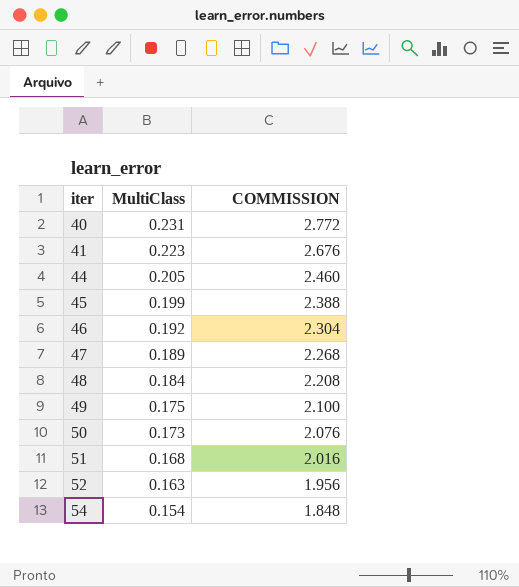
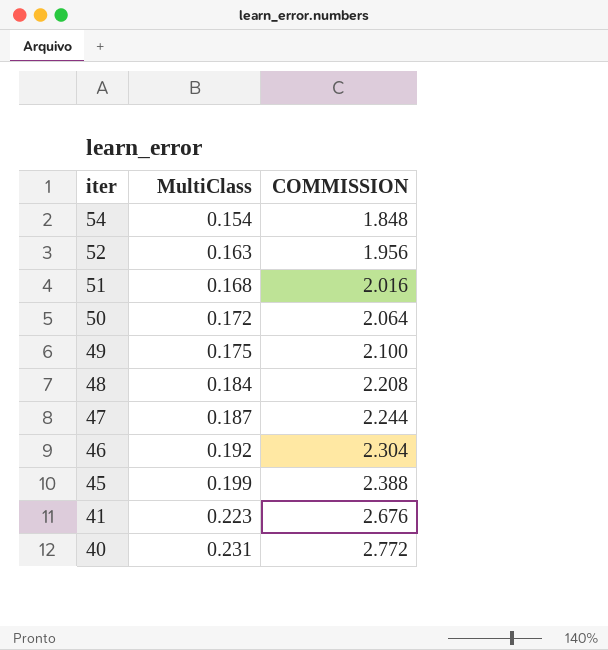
row order: iter ascending -> iter descending
row 44: 0.205 | 2.460 -> none
50 | MultiClass: 0.173 -> 0.172
50 | COMMISSION: 2.076 -> 2.064
47 | MultiClass: 0.189 -> 0.187
47 | COMMISSION: 2.268 -> 2.244

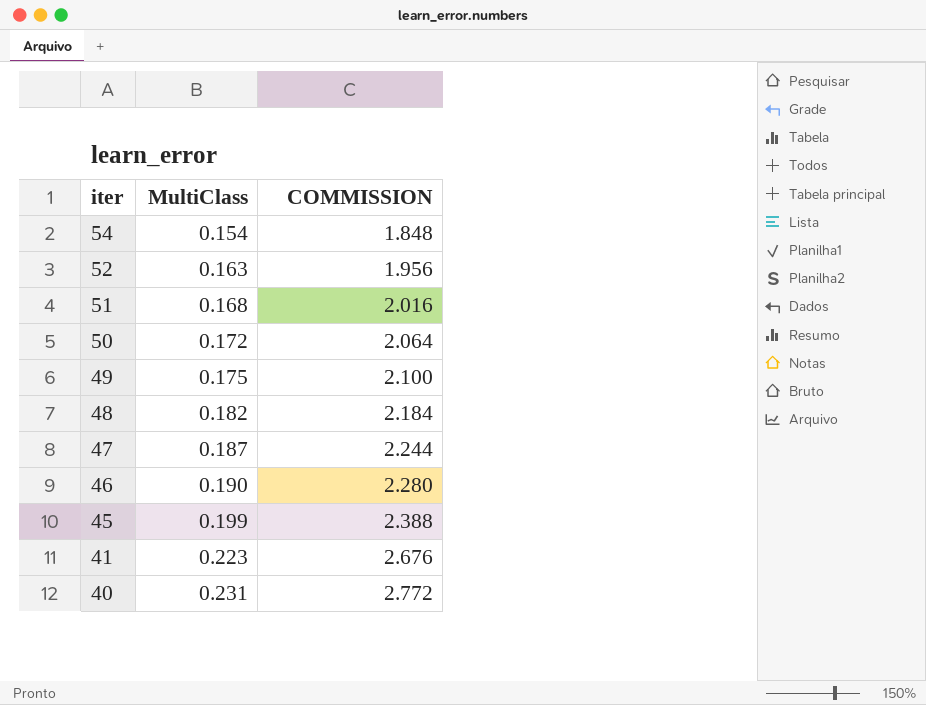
48 | MultiClass: 0.184 -> 0.182
48 | COMMISSION: 2.208 -> 2.184
46 | MultiClass: 0.192 -> 0.190
46 | COMMISSION: 2.304 -> 2.280

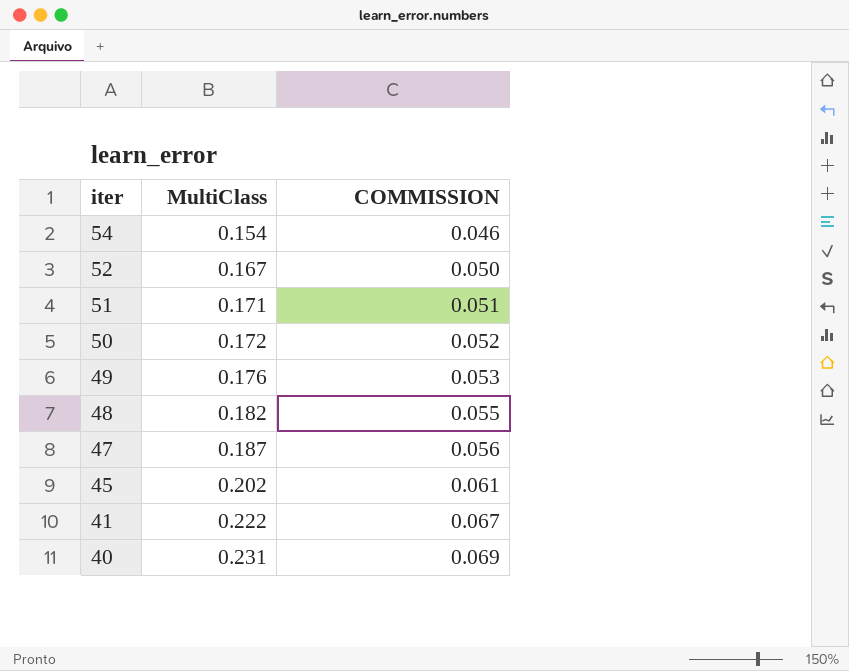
column COMMISSION | formula: [MultiClass] * 12 -> [MultiClass] * 0.3
row 46: 0.190 | 2.280 -> none
52 | MultiClass: 0.163 -> 0.167
51 | MultiClass: 0.168 -> 0.171
49 | MultiClass: 0.175 -> 0.176
45 | MultiClass: 0.199 -> 0.202
41 | MultiClass: 0.223 -> 0.222

